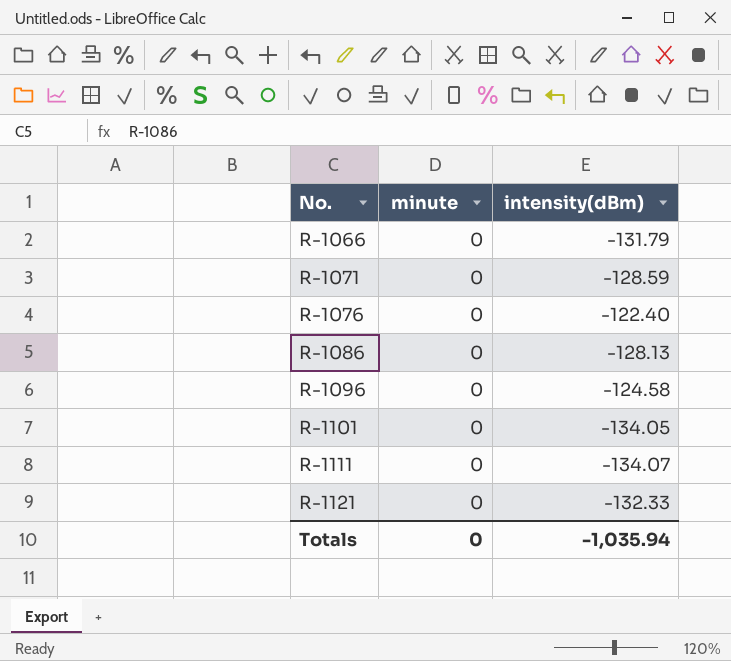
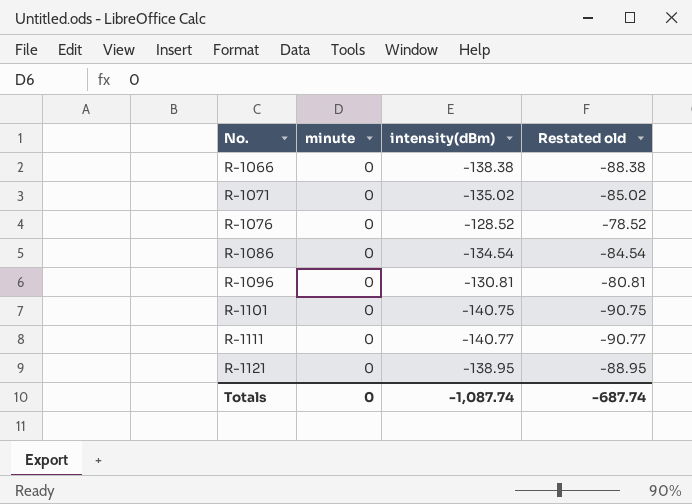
column Restated old | formula: none -> [intensity(dBm)] + 50
R-1066 | intensity(dBm): -131.79 -> -138.38
R-1071 | intensity(dBm): -128.59 -> -135.02
R-1076 | intensity(dBm): -122.40 -> -128.52
R-1086 | intensity(dBm): -128.13 -> -134.54
R-1096 | intensity(dBm): -124.58 -> -130.81
R-1101 | intensity(dBm): -134.05 -> -140.75
R-1111 | intensity(dBm): -134.07 -> -140.77
R-1121 | intensity(dBm): -132.33 -> -138.95
Totals | intensity(dBm): -1,035.94 -> -1,087.74

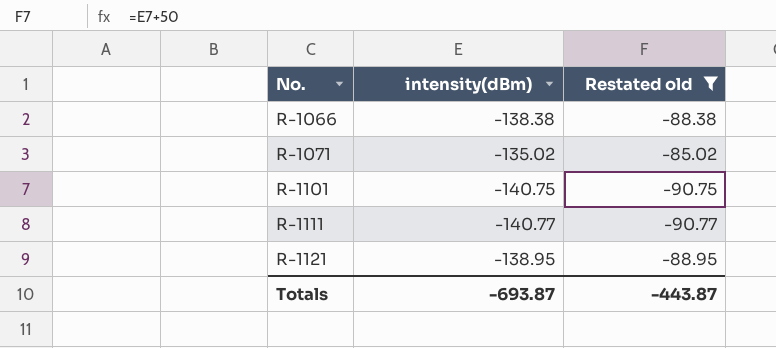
filter: none -> Restated old <= -85.02
column minute | position: 2 -> none
Totals | intensity(dBm): -1,087.74 -> -693.87
Totals | Restated old: -687.74 -> -443.87

